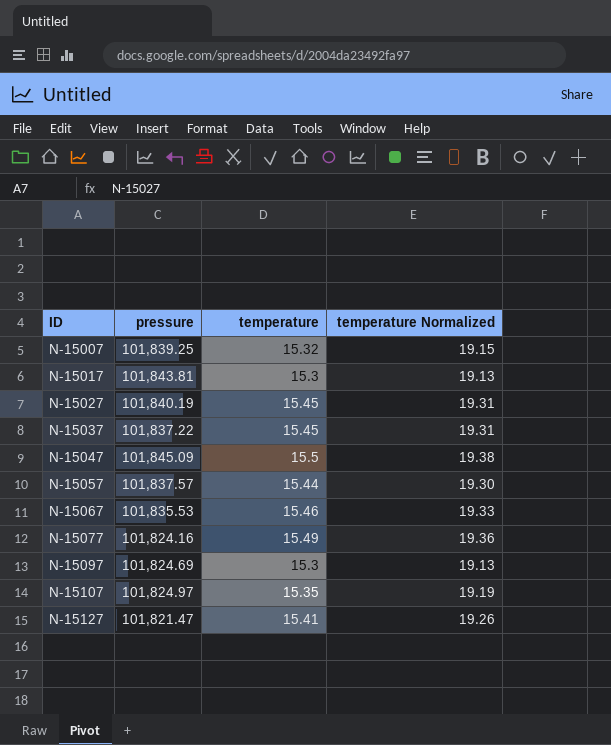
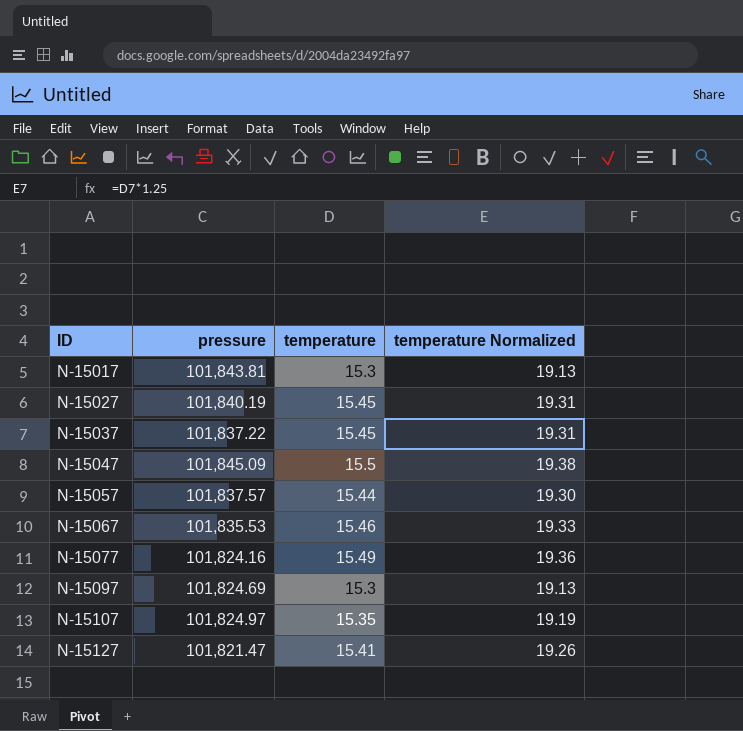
row N-15007: 101,839.25 | 15.32 | 19.15 -> none

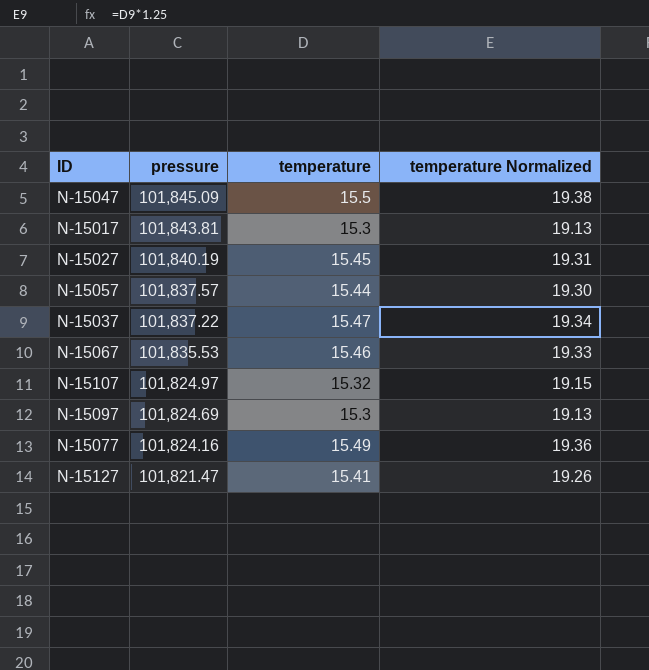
row order: ID ascending -> pressure descending
N-15037 | temperature: 15.45 -> 15.47
N-15037 | temperature Normalized: 19.31 -> 19.34
N-15107 | temperature: 15.35 -> 15.32
N-15107 | temperature Normalized: 19.19 -> 19.15

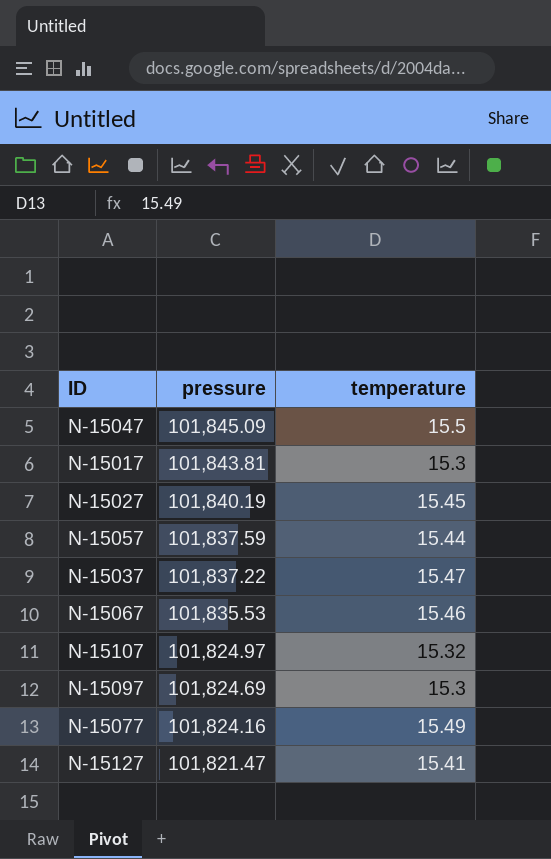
column temperature Normalized | formula: [temperature] * 1.25 -> none
N-15057 | pressure: 101,837.57 -> 101,837.59

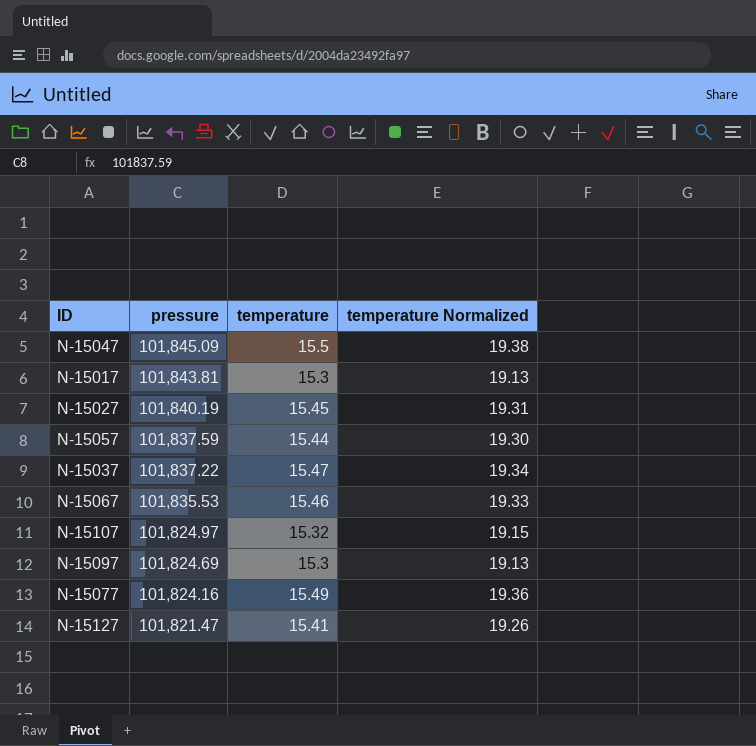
column temperature Normalized | formula: none -> [temperature] * 1.25

